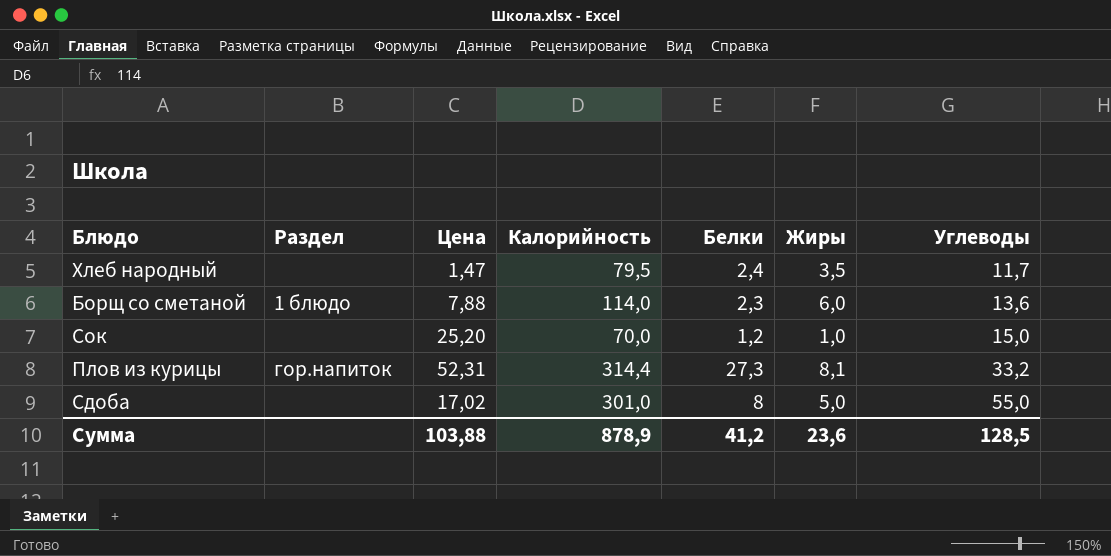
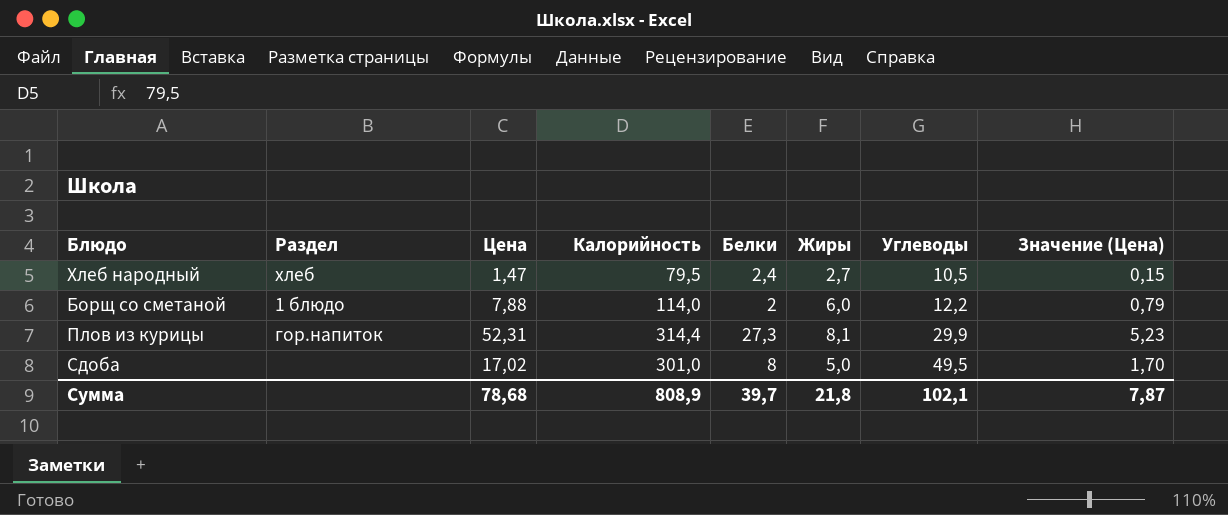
column Значение (Цена) | formula: none -> [Цена] * 0,1
row Сок: none | 25,20 | 70,0 | 1,2 | 1,0 | 15,0 -> none
Хлеб народный | Раздел: none -> хлеб
Хлеб народный | Жиры: 3,5 -> 2,7
Хлеб народный | Углеводы: 11,7 -> 10,5
Борщ со сметаной | Белки: 2,3 -> 2
Борщ со сметаной | Углеводы: 13,6 -> 12,2
Плов из курицы | Углеводы: 33,2 -> 29,9
Сдоба | Углеводы: 55,0 -> 49,5
Сумма | Цена: 103,88 -> 78,68
Сумма | Калорийность: 878,9 -> 808,9
Сумма | Белки: 41,2 -> 39,7
Сумма | Жиры: 23,6 -> 21,8
Сумма | Углеводы: 128,5 -> 102,1

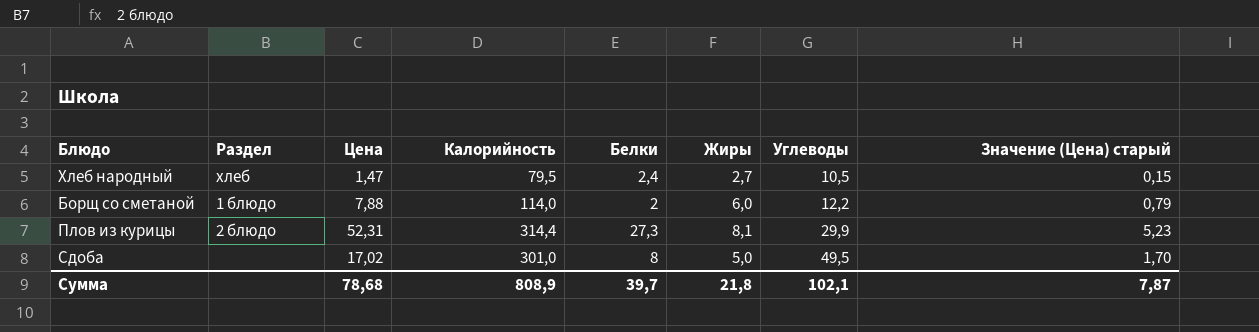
column name: Значение (Цена) -> Значение (Цена) старый
Плов из курицы | Раздел: гор.напиток -> 2 блюдо

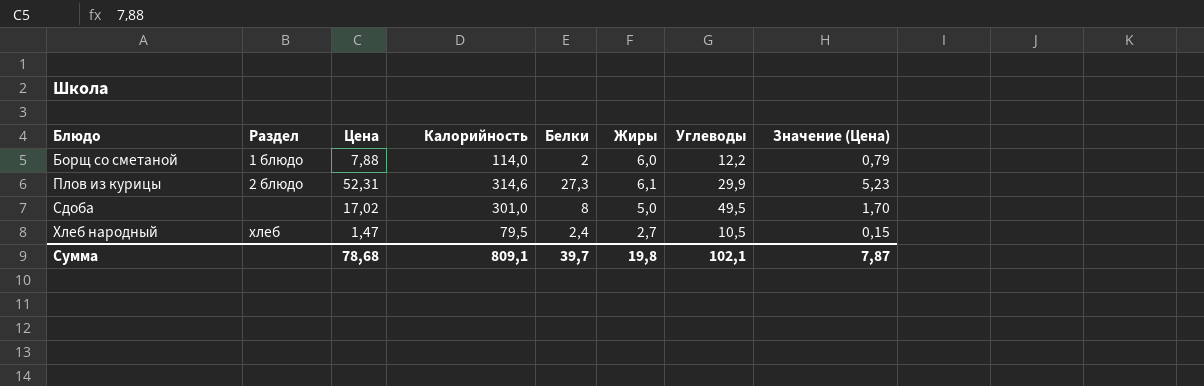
row order: Углеводы ascending -> Блюдо ascending
column name: Значение (Цена) старый -> Значение (Цена)
Плов из курицы | Калорийность: 314,4 -> 314,6
Плов из курицы | Жиры: 8,1 -> 6,1
Сумма | Калорийность: 808,9 -> 809,1
Сумма | Жиры: 21,8 -> 19,8

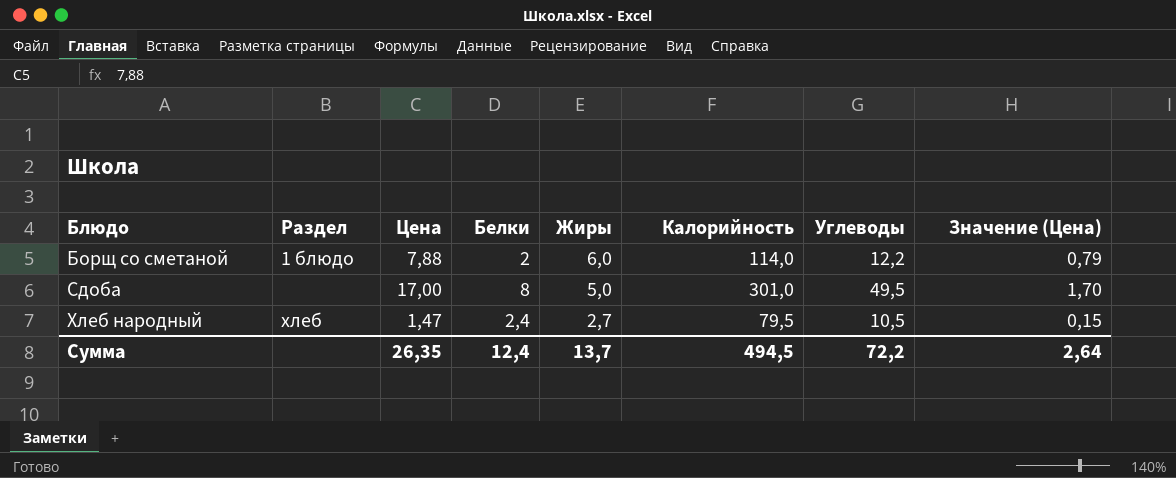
column Калорийность | position: 4 -> 6
row Плов из курицы: 2 блюдо | 52,31 | 314,6 | 27,3 | 6,1 | 29,9 | 5,23 -> none
Сдоба | Цена: 17,02 -> 17,00
Сумма | Цена: 78,68 -> 26,35
Сумма | Белки: 39,7 -> 12,4
Сумма | Жиры: 19,8 -> 13,7
Сумма | Калорийность: 809,1 -> 494,5
Сумма | Углеводы: 102,1 -> 72,2
Сумма | Значение (Цена): 7,87 -> 2,64

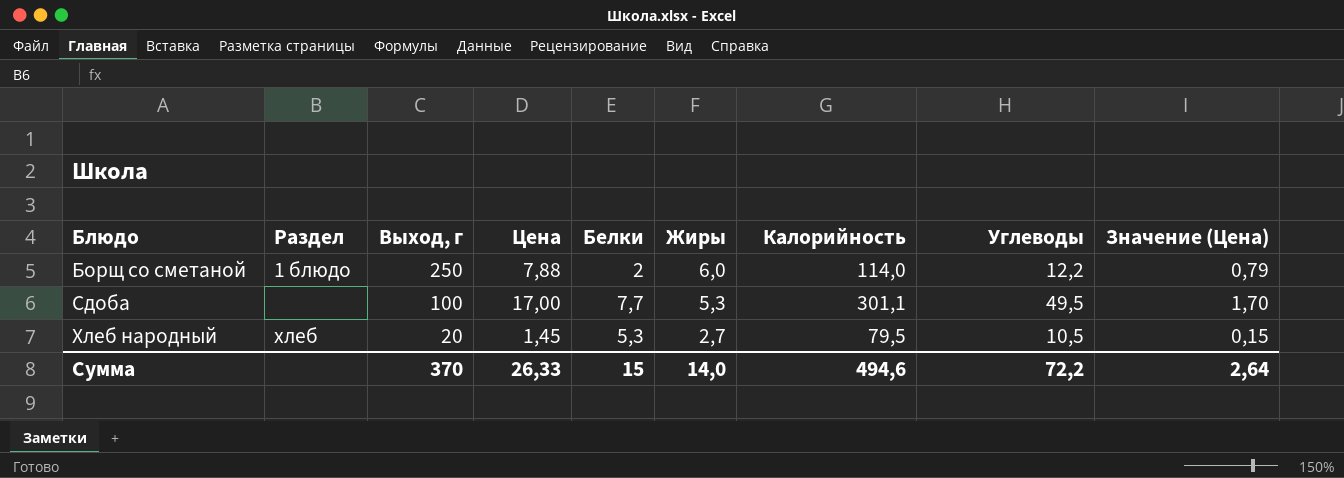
column Выход, г | position: none -> 3
Сдоба | Белки: 8 -> 7,7
Сдоба | Жиры: 5,0 -> 5,3
Сдоба | Калорийность: 301,0 -> 301,1
Хлеб народный | Цена: 1,47 -> 1,45
Хлеб народный | Белки: 2,4 -> 5,3
Сумма | Цена: 26,35 -> 26,33
Сумма | Белки: 12,4 -> 15
Сумма | Жиры: 13,7 -> 14,0
Сумма | Калорийность: 494,5 -> 494,6

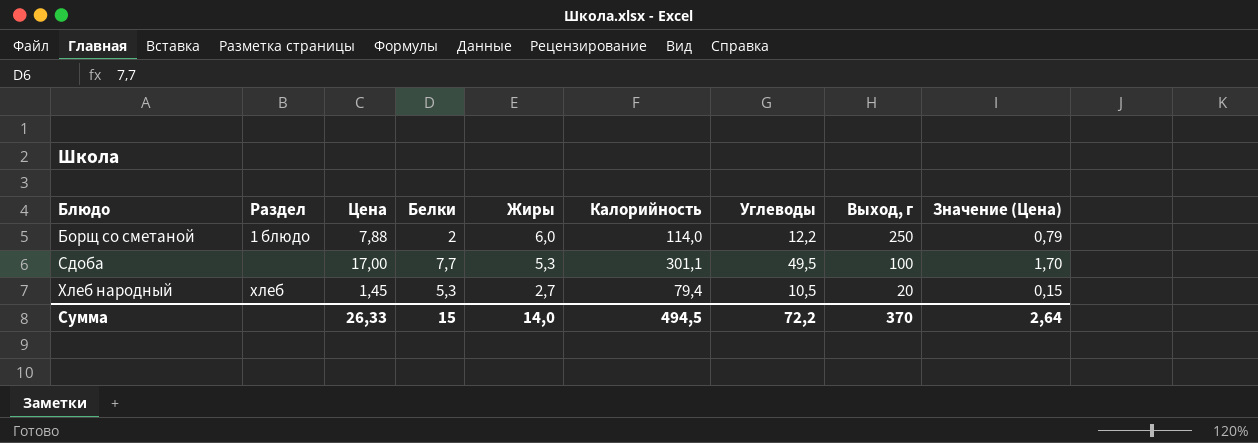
column Выход, г | position: 3 -> 8
Хлеб народный | Калорийность: 79,5 -> 79,4
Сумма | Калорийность: 494,6 -> 494,5

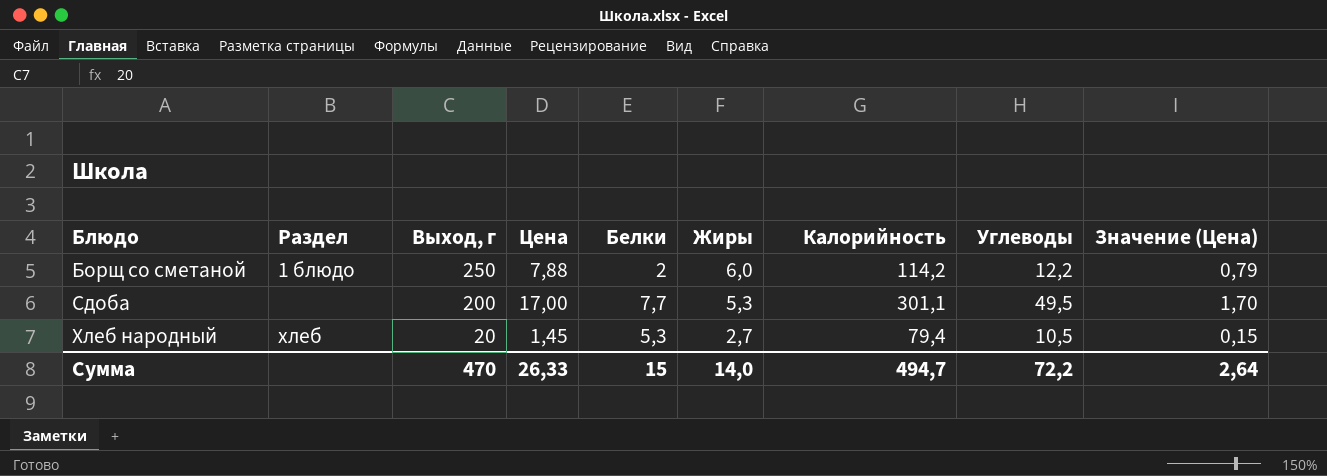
column Выход, г | position: 8 -> 3
Борщ со сметаной | Калорийность: 114,0 -> 114,2
Сдоба | Выход, г: 100 -> 200
Сумма | Выход, г: 370 -> 470
Сумма | Калорийность: 494,5 -> 494,7

